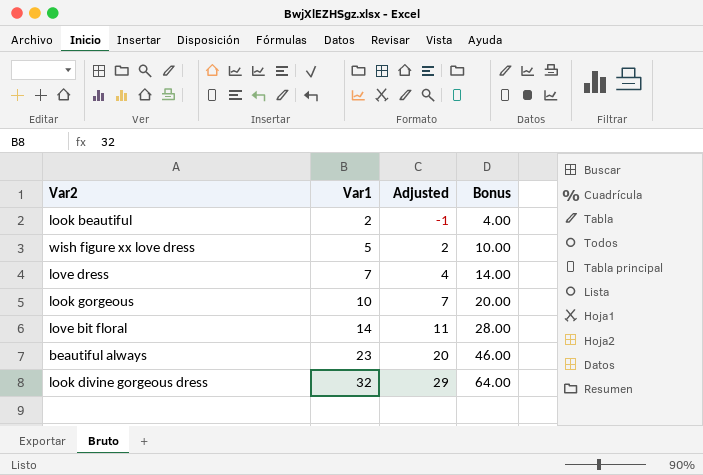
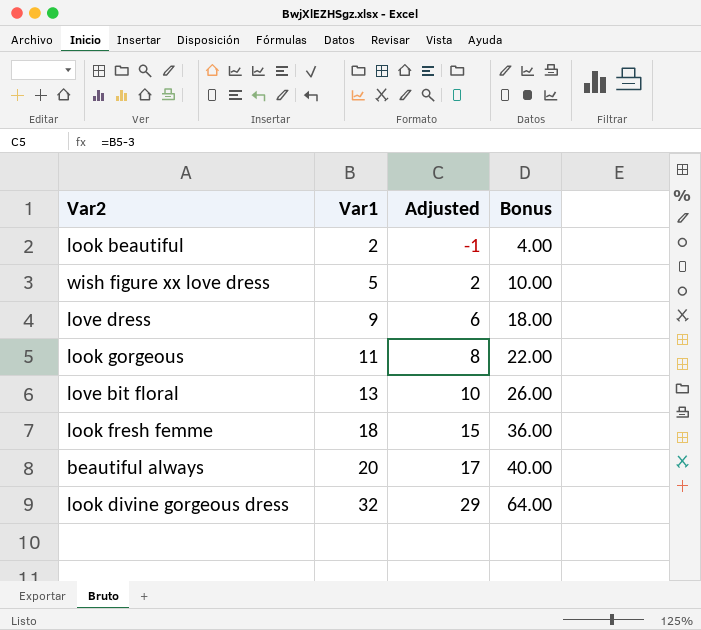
love dress | Var1: 7 -> 9
love dress | Adjusted: 4 -> 6
love dress | Bonus: 14.00 -> 18.00
look gorgeous | Var1: 10 -> 11
look gorgeous | Adjusted: 7 -> 8
look gorgeous | Bonus: 20.00 -> 22.00
love bit floral | Var1: 14 -> 13
love bit floral | Adjusted: 11 -> 10
love bit floral | Bonus: 28.00 -> 26.00
row look fresh femme: none -> 18 | 15 | 36.00
beautiful always | Var1: 23 -> 20
beautiful always | Adjusted: 20 -> 17
beautiful always | Bonus: 46.00 -> 40.00

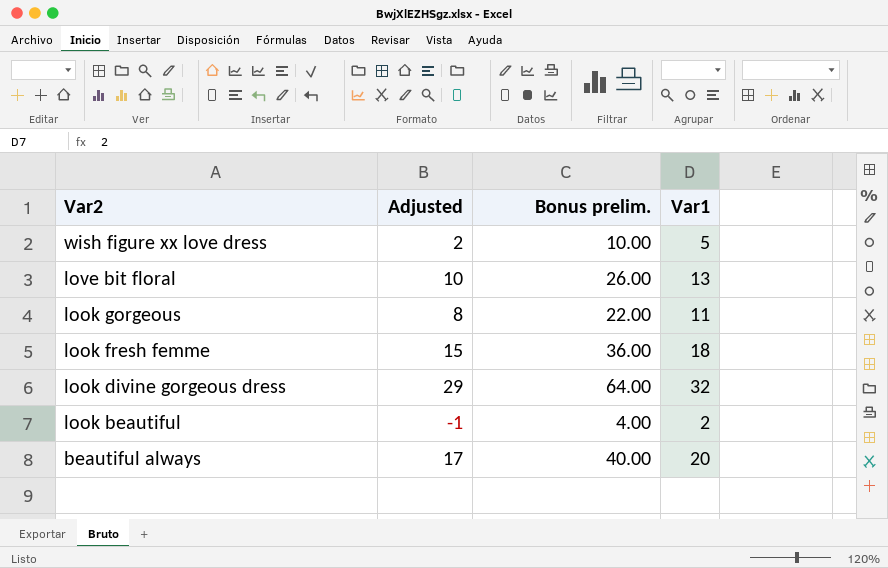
row order: Var1 ascending -> Var2 descending
column name: Bonus -> Bonus prelim.
column Var1 | position: 2 -> 4
row love dress: 9 | 6 | 18.00 -> none

